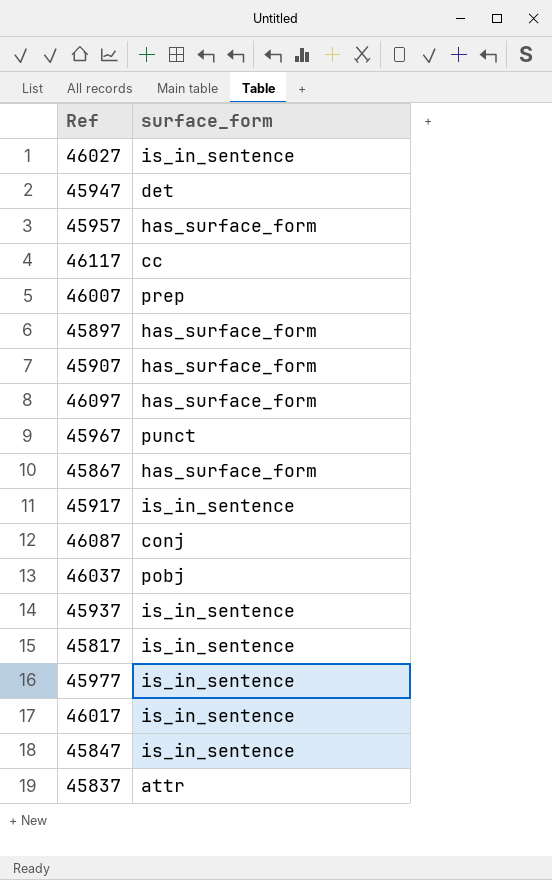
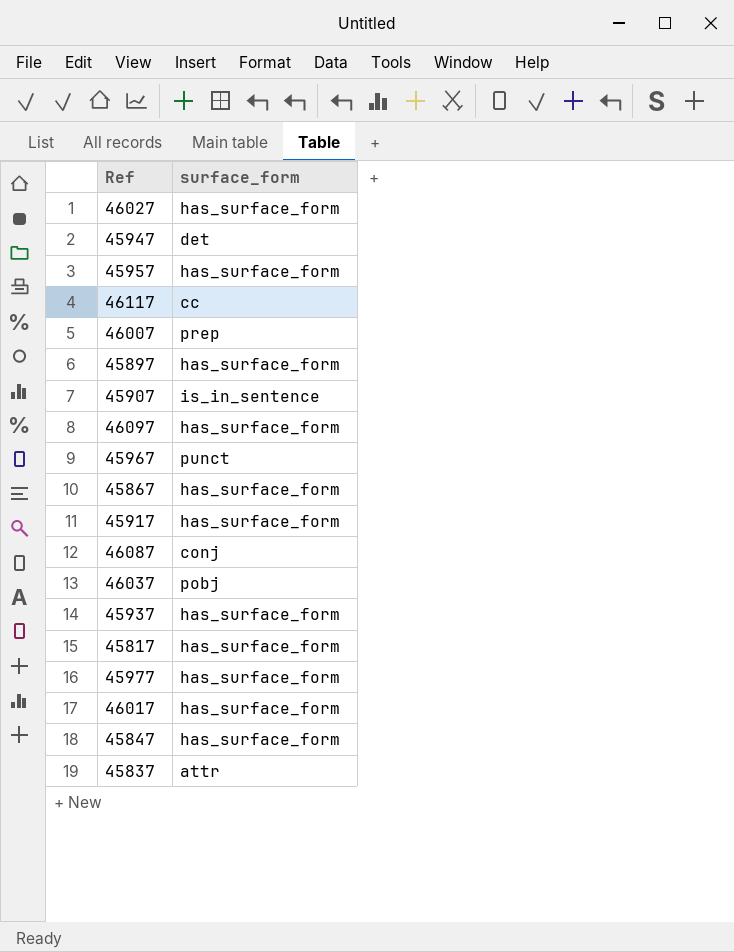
46027 | surface_form: is_in_sentence -> has_surface_form
45907 | surface_form: has_surface_form -> is_in_sentence
45917 | surface_form: is_in_sentence -> has_surface_form
45937 | surface_form: is_in_sentence -> has_surface_form
45817 | surface_form: is_in_sentence -> has_surface_form
45977 | surface_form: is_in_sentence -> has_surface_form
46017 | surface_form: is_in_sentence -> has_surface_form
45847 | surface_form: is_in_sentence -> has_surface_form

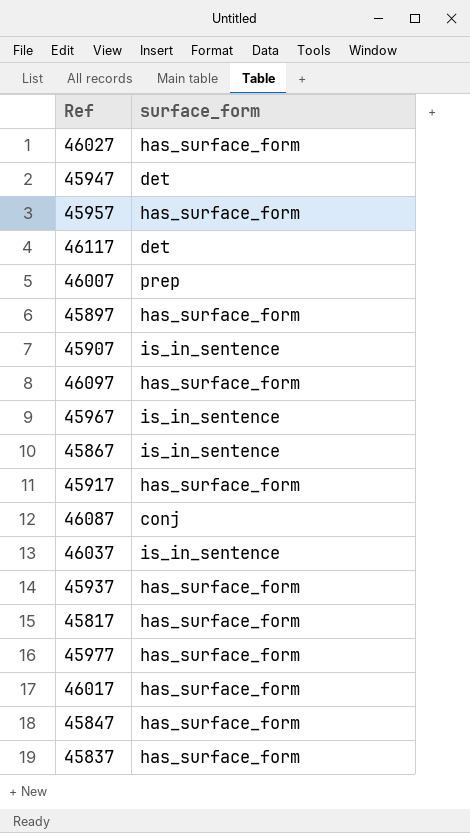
46117 | surface_form: cc -> det
45967 | surface_form: punct -> is_in_sentence
45867 | surface_form: has_surface_form -> is_in_sentence
46037 | surface_form: pobj -> is_in_sentence
45837 | surface_form: attr -> has_surface_form

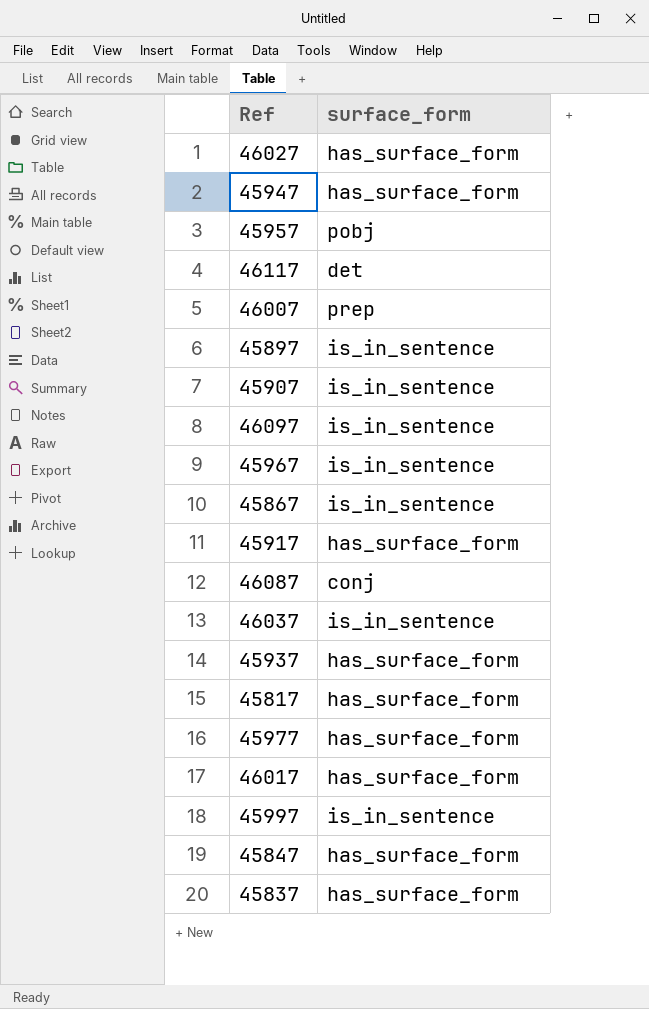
45947 | surface_form: det -> has_surface_form
45957 | surface_form: has_surface_form -> pobj
45897 | surface_form: has_surface_form -> is_in_sentence
46097 | surface_form: has_surface_form -> is_in_sentence
row 45997: none -> is_in_sentence

